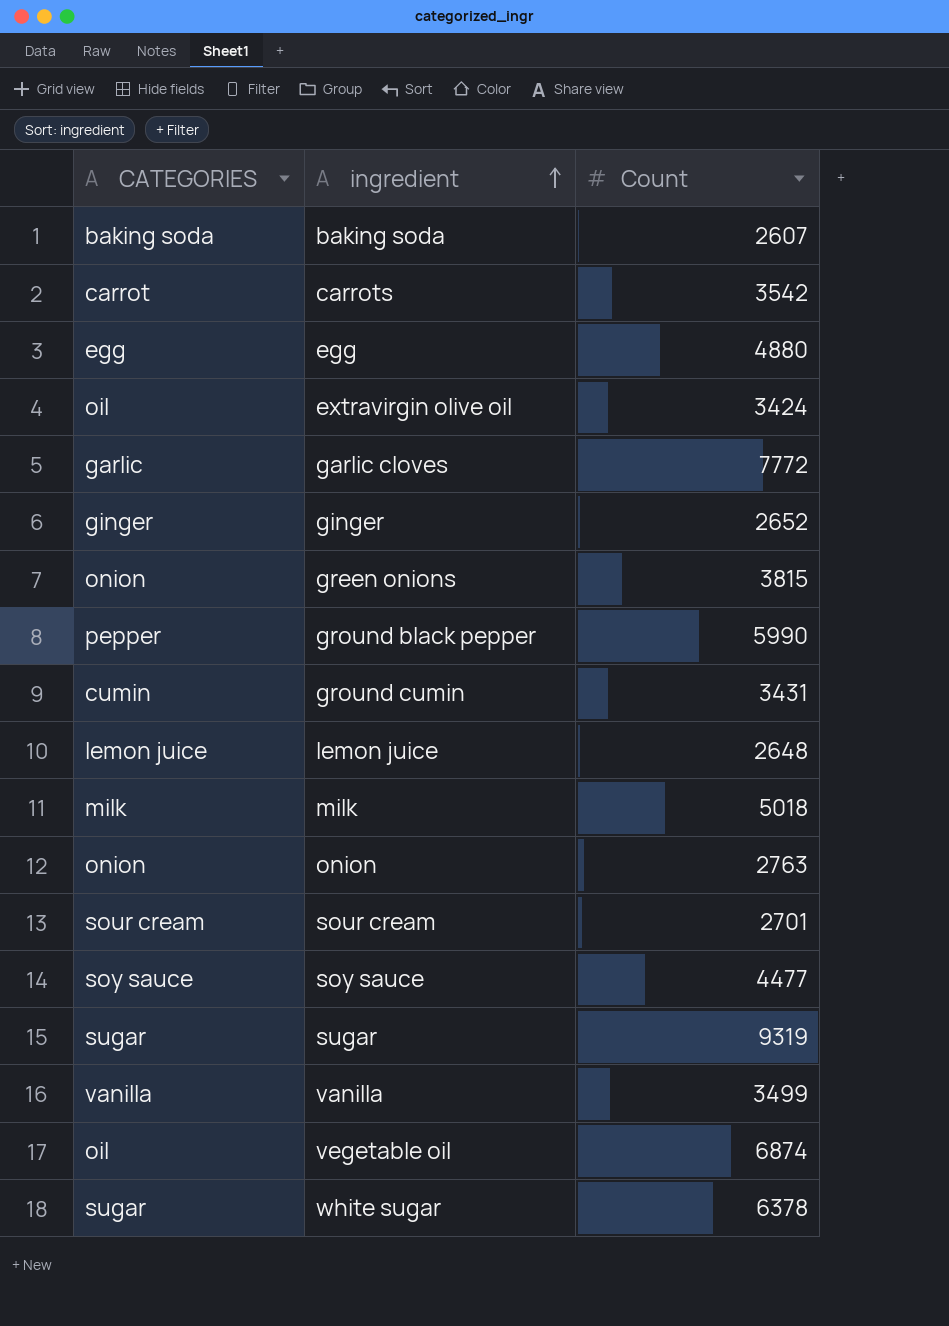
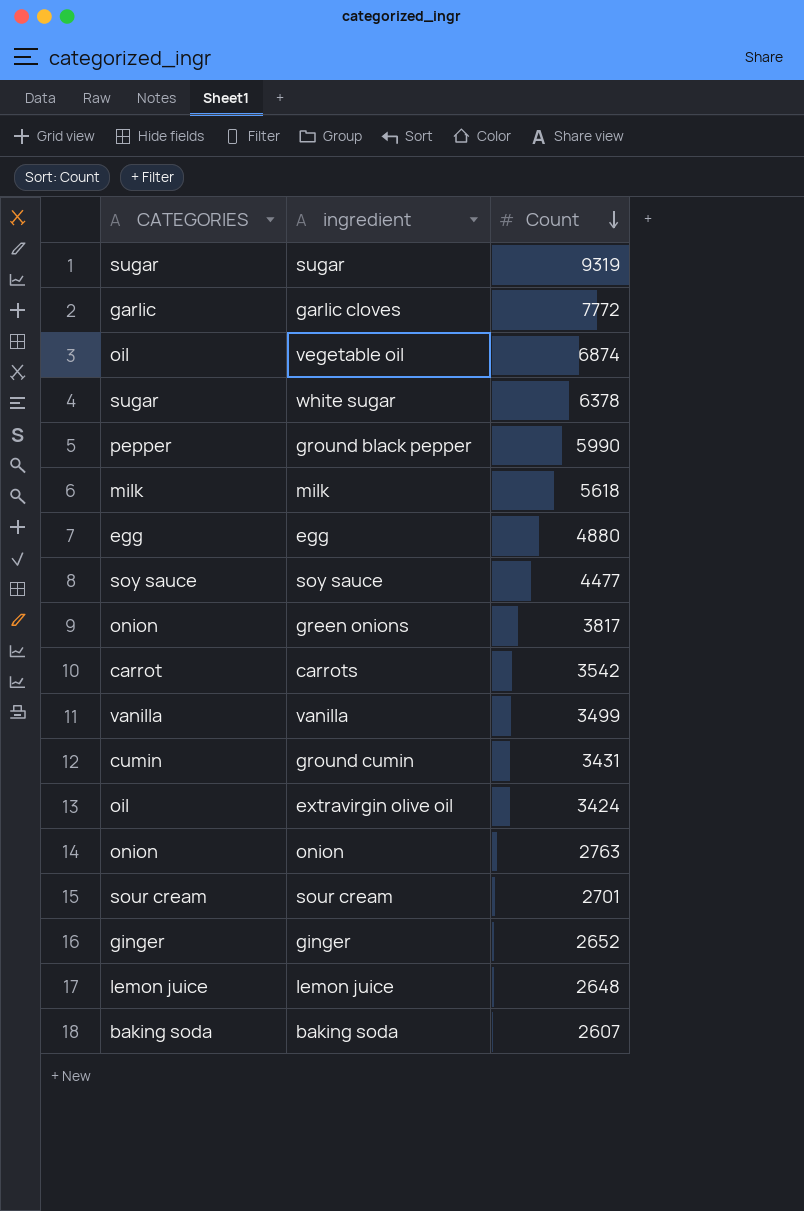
row order: ingredient ascending -> Count descending
milk | Count: 5018 -> 5618
green onions | Count: 3815 -> 3817

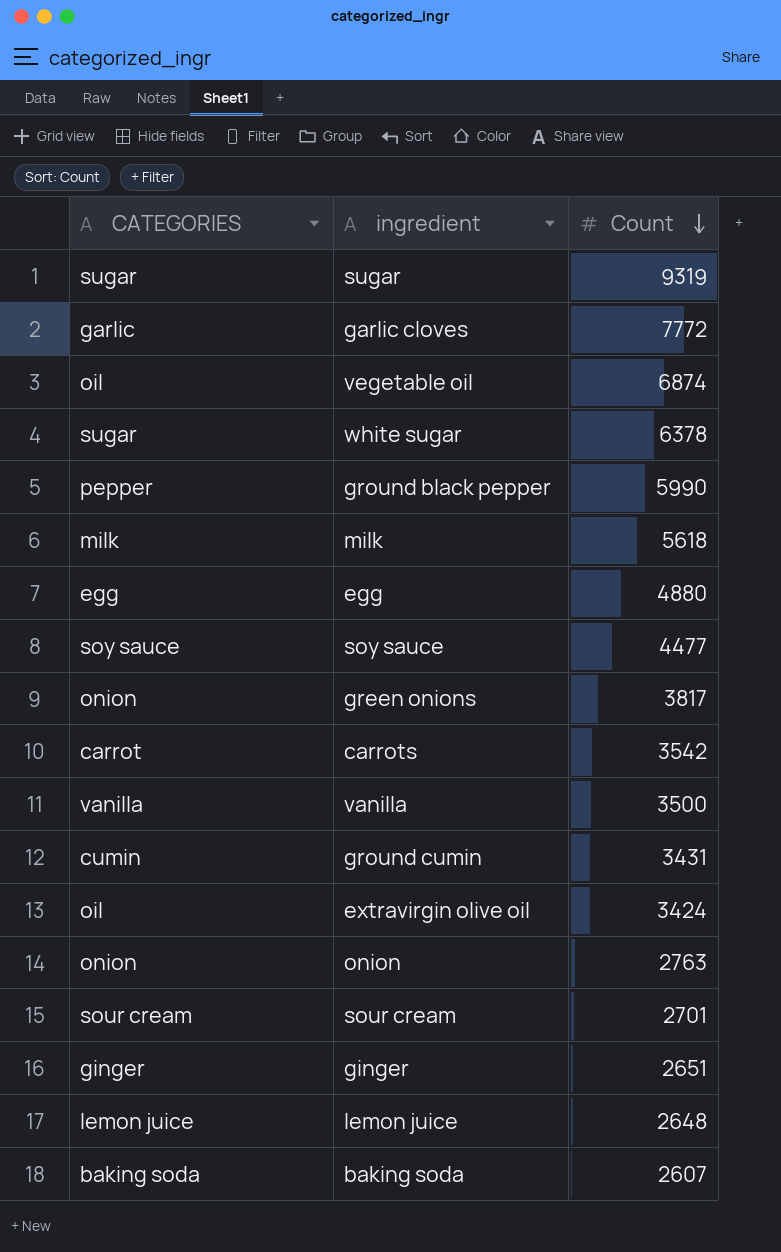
vanilla | Count: 3499 -> 3500
ginger | Count: 2652 -> 2651

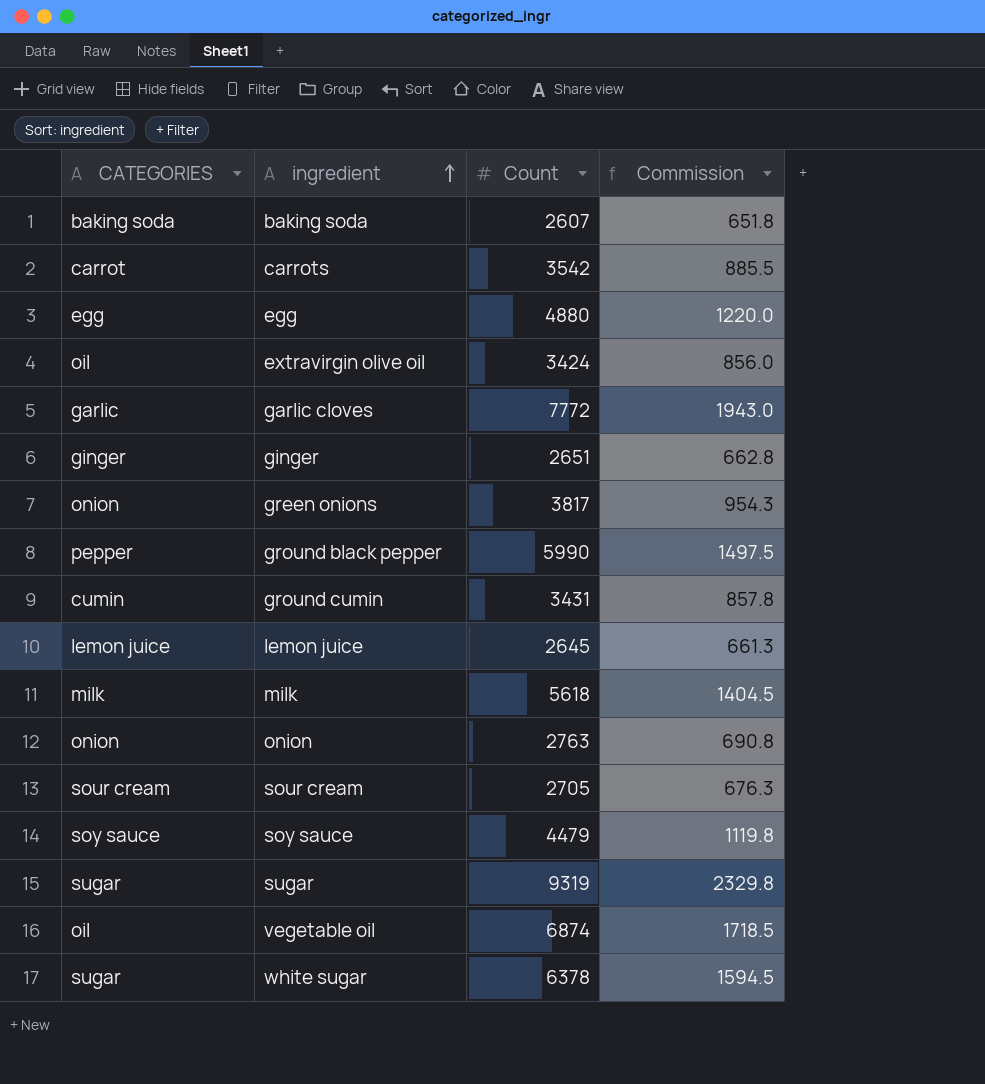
row order: Count descending -> ingredient ascending
column Commission | formula: none -> [Count] * 0.25
row vanilla: vanilla | 3500 -> none
lemon juice | Count: 2648 -> 2645
sour cream | Count: 2701 -> 2705
soy sauce | Count: 4477 -> 4479

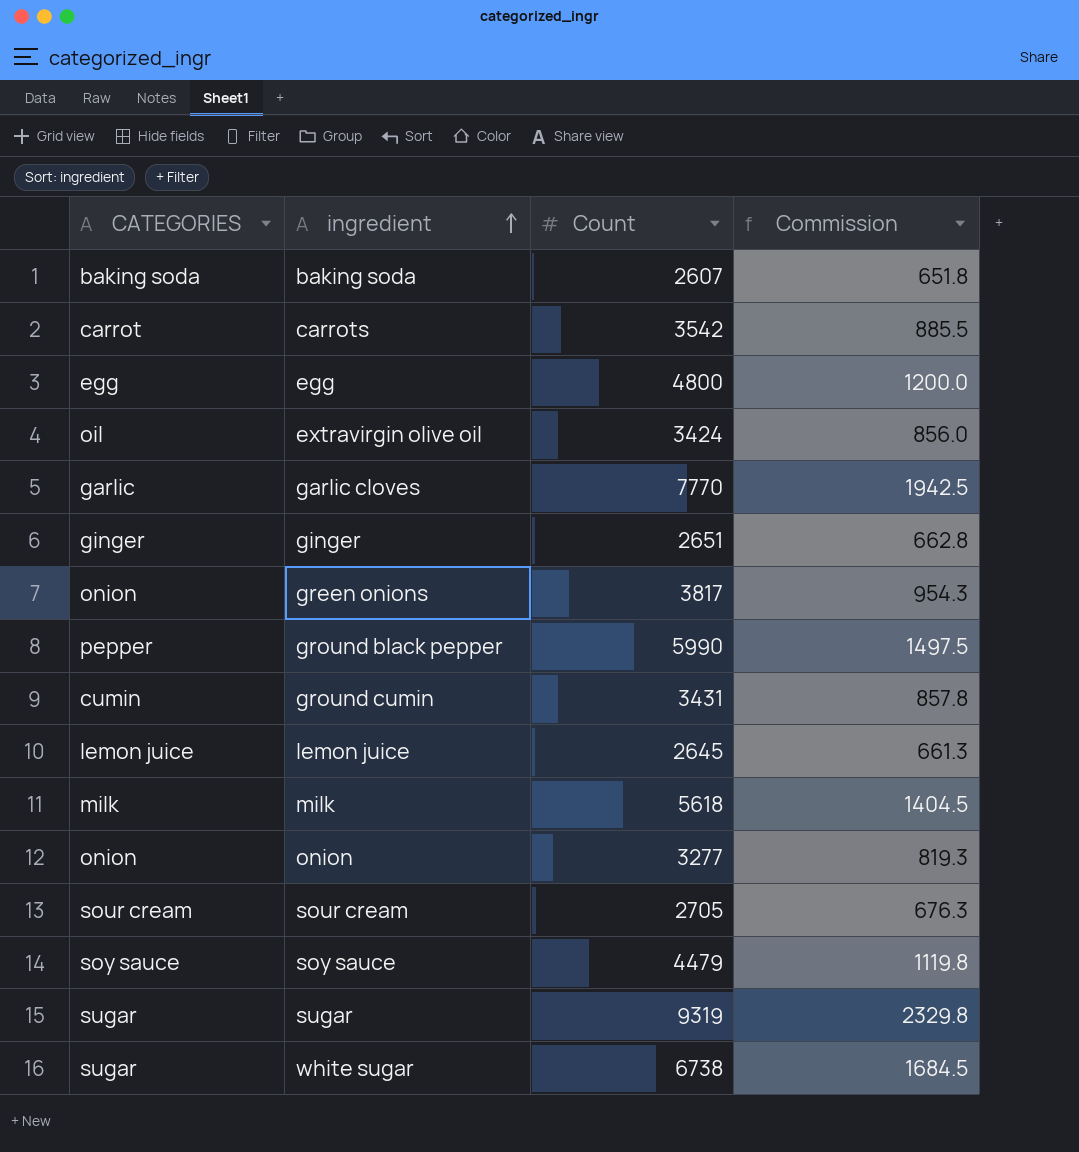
row vegetable oil: oil | 6874 | 1718.5 -> none
egg | Count: 4880 -> 4800
egg | Commission: 1220.0 -> 1200.0
garlic cloves | Count: 7772 -> 7770
garlic cloves | Commission: 1943.0 -> 1942.5
onion | Count: 2763 -> 3277
onion | Commission: 690.8 -> 819.3
white sugar | Count: 6378 -> 6738
white sugar | Commission: 1594.5 -> 1684.5

